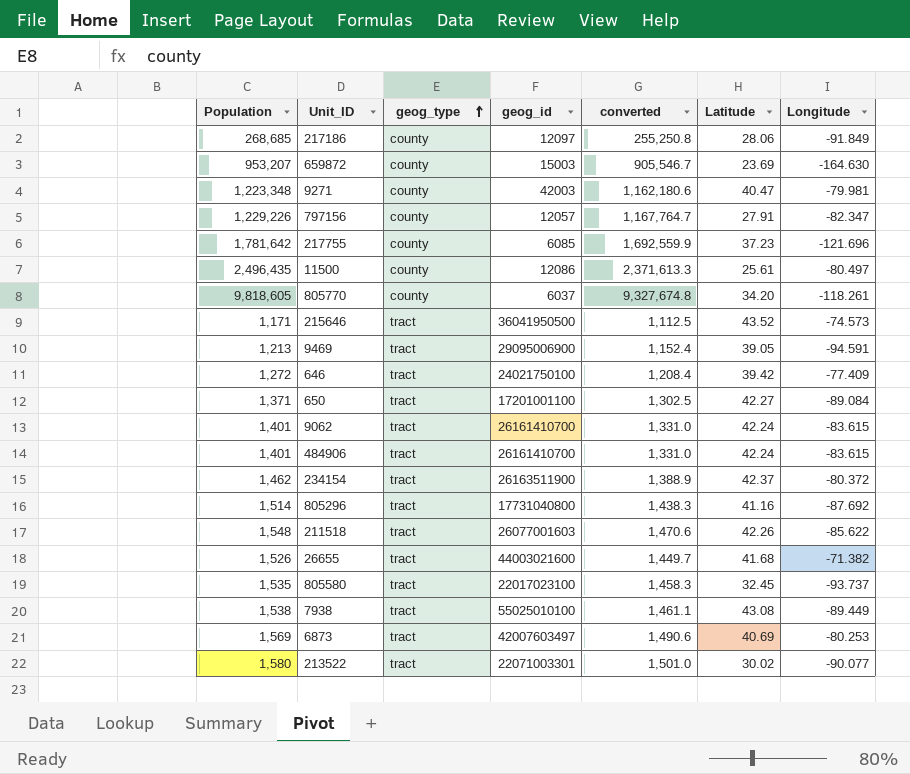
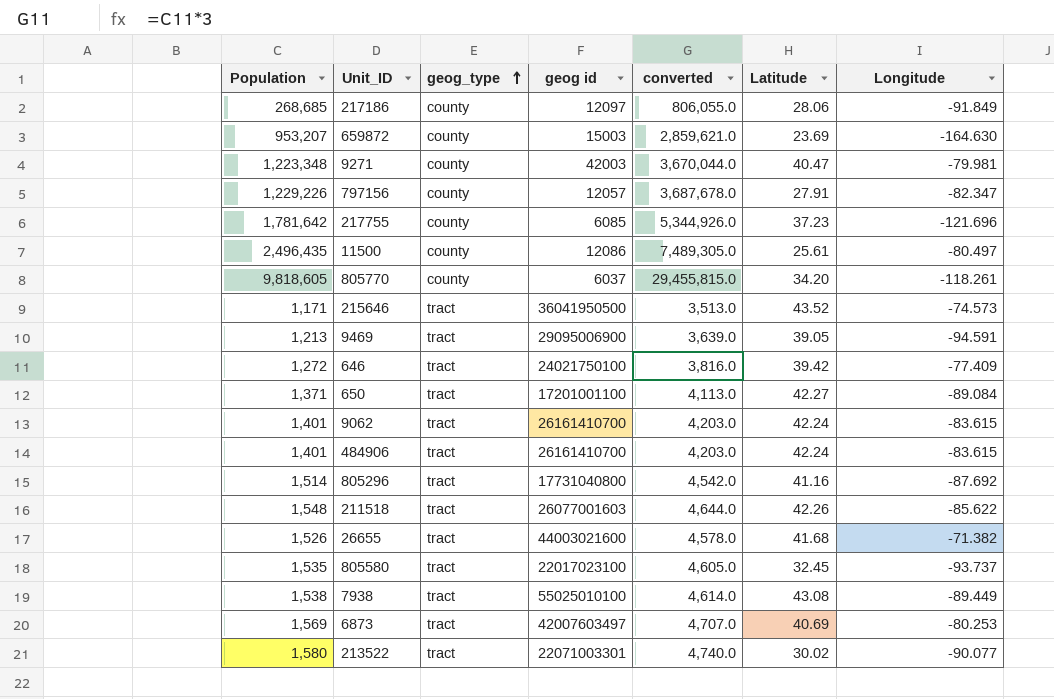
column name: geog_id -> geog id
column converted | formula: [Population] * 0.95 -> [Population] * 3
row 234154: 1,462 | tract | 26163511900 | 1,388.9 | 42.37 | -80.372 -> none

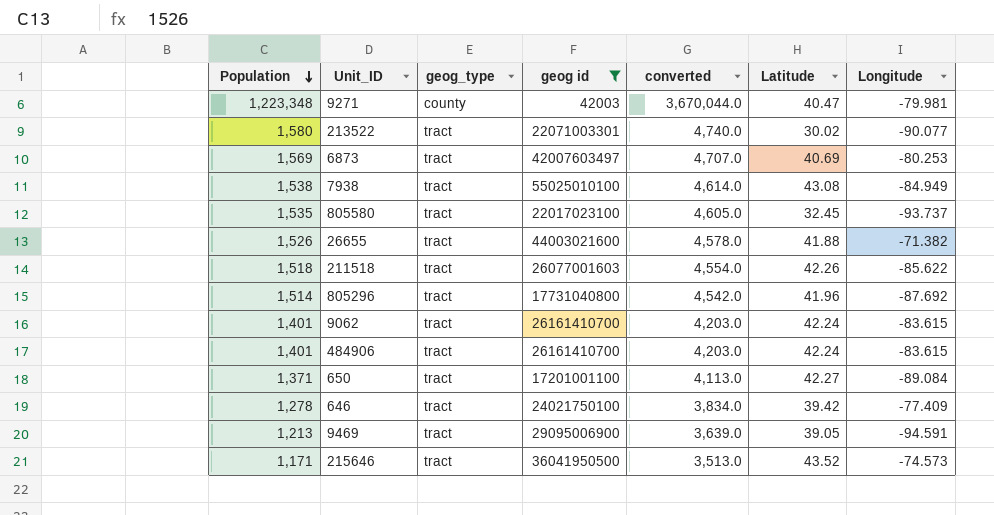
filter: none -> geog id >= 42003
row order: geog_type ascending -> Population descending
7938 | Longitude: -89.449 -> -84.949
26655 | Latitude: 41.68 -> 41.88
211518 | Population: 1,548 -> 1,518
211518 | converted: 4,644.0 -> 4,554.0
805296 | Latitude: 41.16 -> 41.96
646 | Population: 1,272 -> 1,278
646 | converted: 3,816.0 -> 3,834.0

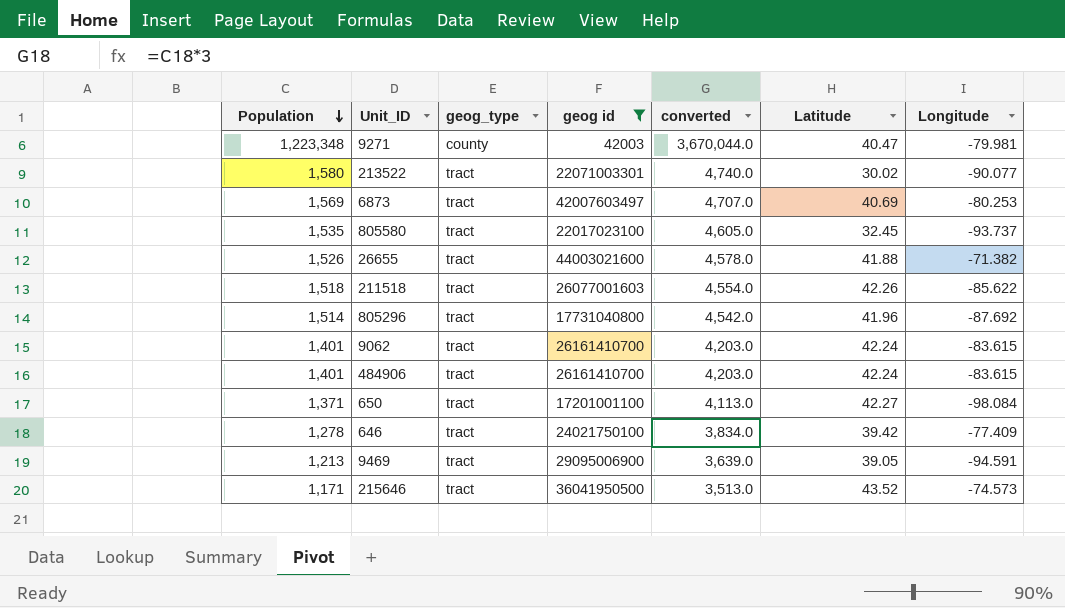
row 7938: 1,538 | tract | 55025010100 | 4,614.0 | 43.08 | -84.949 -> none
650 | Longitude: -89.084 -> -98.084

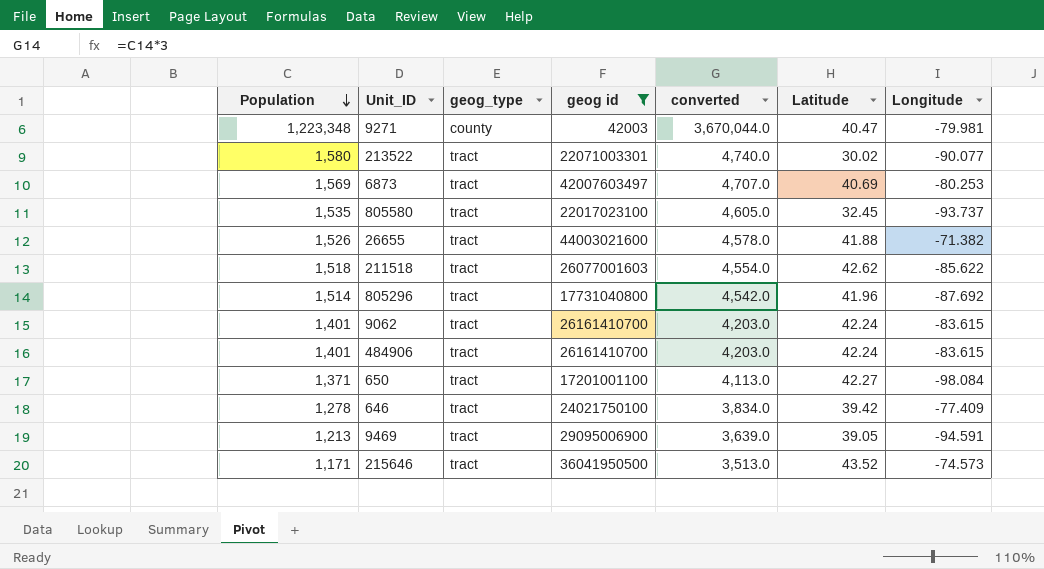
211518 | Latitude: 42.26 -> 42.62

